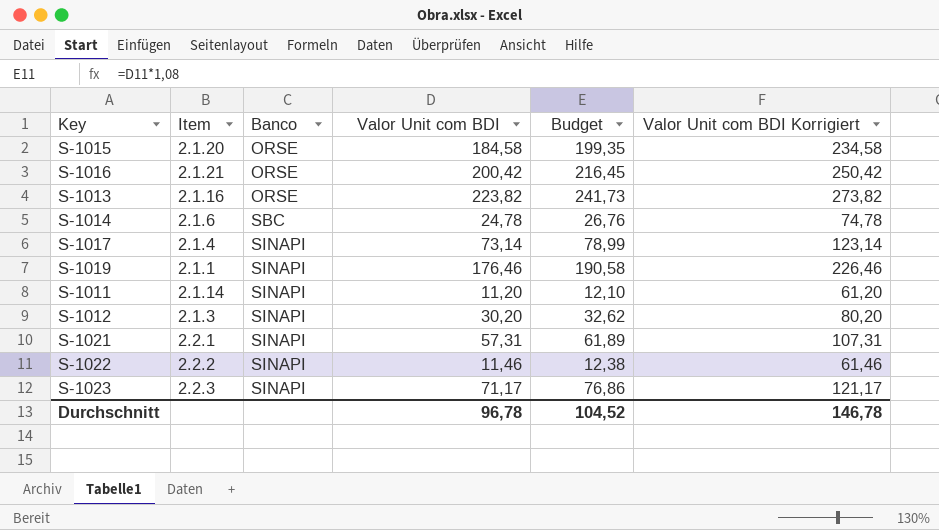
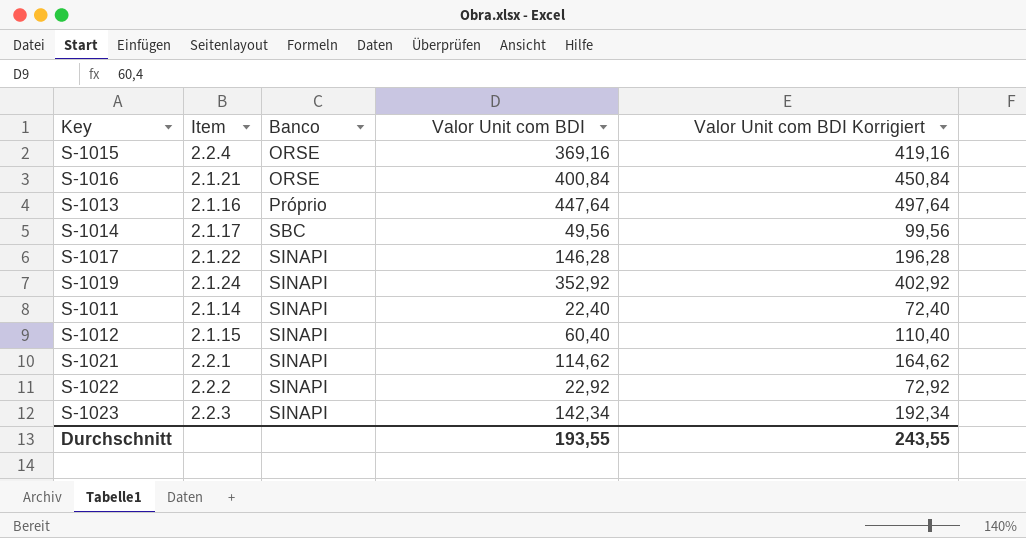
column Budget | formula: [Valor Unit com BDI] * 1,08 -> none
S-1015 | Item: 2.1.20 -> 2.2.4
S-1015 | Valor Unit com BDI: 184,58 -> 369,16
S-1015 | Valor Unit com BDI Korrigiert: 234,58 -> 419,16
S-1016 | Valor Unit com BDI: 200,42 -> 400,84
S-1016 | Valor Unit com BDI Korrigiert: 250,42 -> 450,84
S-1013 | Banco: ORSE -> Próprio
S-1013 | Valor Unit com BDI: 223,82 -> 447,64
S-1013 | Valor Unit com BDI Korrigiert: 273,82 -> 497,64
S-1014 | Item: 2.1.6 -> 2.1.17
S-1014 | Valor Unit com BDI: 24,78 -> 49,56
S-1014 | Valor Unit com BDI Korrigiert: 74,78 -> 99,56
S-1017 | Item: 2.1.4 -> 2.1.22
S-1017 | Valor Unit com BDI: 73,14 -> 146,28
S-1017 | Valor Unit com BDI Korrigiert: 123,14 -> 196,28
S-1019 | Item: 2.1.1 -> 2.1.24
S-1019 | Valor Unit com BDI: 176,46 -> 352,92
S-1019 | Valor Unit com BDI Korrigiert: 226,46 -> 402,92
S-1011 | Valor Unit com BDI: 11,20 -> 22,40
S-1011 | Valor Unit com BDI Korrigiert: 61,20 -> 72,40
S-1012 | Item: 2.1.3 -> 2.1.15
S-1012 | Valor Unit com BDI: 30,20 -> 60,40
S-1012 | Valor Unit com BDI Korrigiert: 80,20 -> 110,40
S-1021 | Valor Unit com BDI: 57,31 -> 114,62
S-1021 | Valor Unit com BDI Korrigiert: 107,31 -> 164,62
S-1022 | Valor Unit com BDI: 11,46 -> 22,92
S-1022 | Valor Unit com BDI Korrigiert: 61,46 -> 72,92
S-1023 | Valor Unit com BDI: 71,17 -> 142,34
S-1023 | Valor Unit com BDI Korrigiert: 121,17 -> 192,34
Durchschnitt | Valor Unit com BDI: 96,78 -> 193,55
Durchschnitt | Valor Unit com BDI Korrigiert: 146,78 -> 243,55

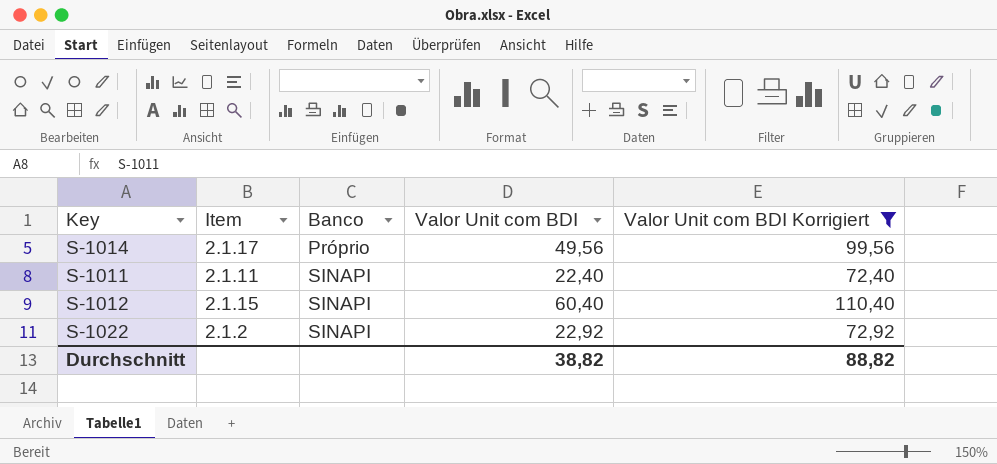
filter: none -> Valor Unit com BDI Korrigiert <= 110,40
S-1014 | Banco: SBC -> Próprio
S-1011 | Item: 2.1.14 -> 2.1.11
S-1022 | Item: 2.2.2 -> 2.1.2
Durchschnitt | Valor Unit com BDI: 193,55 -> 38,82
Durchschnitt | Valor Unit com BDI Korrigiert: 243,55 -> 88,82

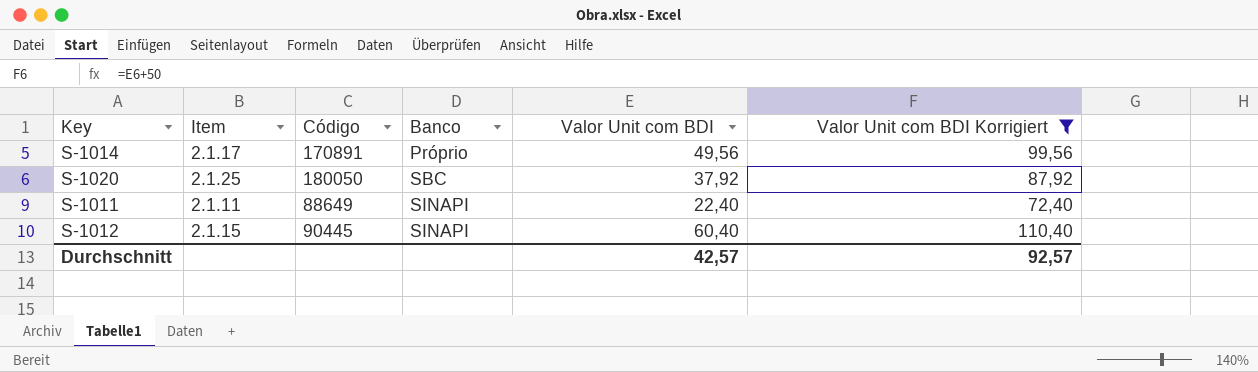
column Código | position: none -> 3
row S-1022: 2.1.2 | SINAPI | 22,92 | 72,92 -> none
row S-1020: none -> 2.1.25 | 180050 | SBC | 37,92 | 87,92
Durchschnitt | Valor Unit com BDI: 38,82 -> 42,57
Durchschnitt | Valor Unit com BDI Korrigiert: 88,82 -> 92,57

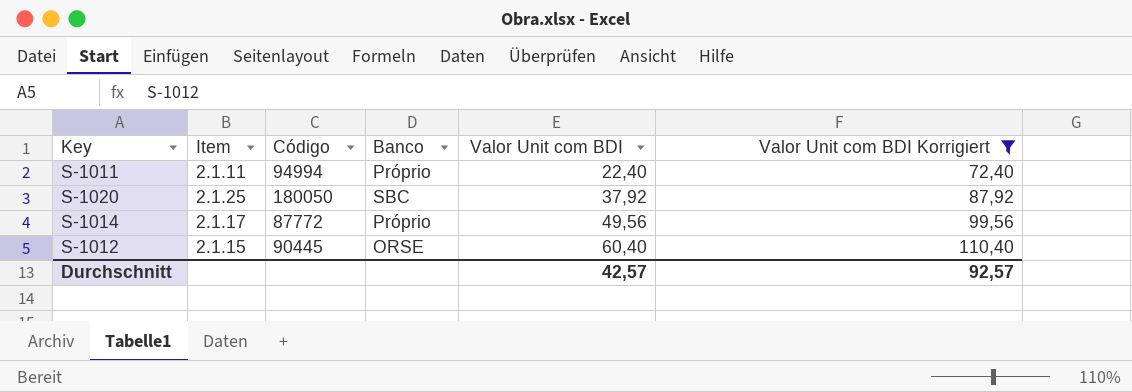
row order: Banco ascending -> Valor Unit com BDI ascending
S-1011 | Código: 88649 -> 94994
S-1011 | Banco: SINAPI -> Próprio
S-1014 | Código: 170891 -> 87772
S-1012 | Banco: SINAPI -> ORSE

